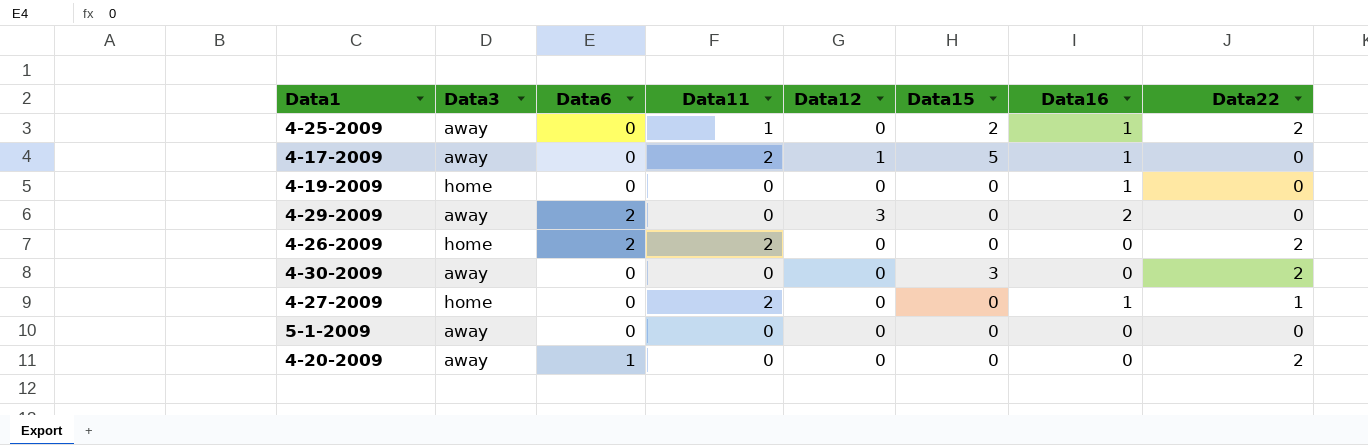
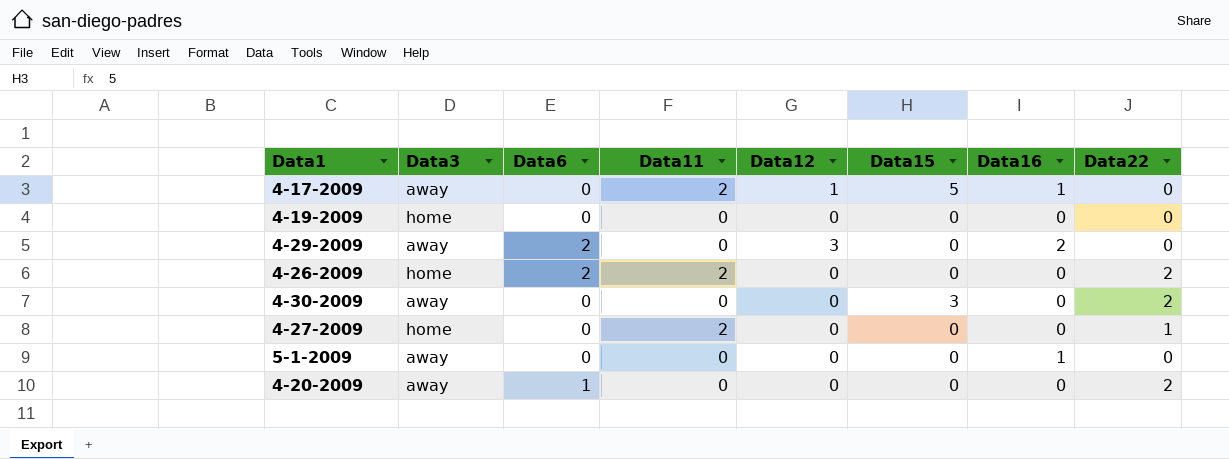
row 4-25-2009: away | 0 | 1 | 0 | 2 | 1 | 2 -> none
4-19-2009 | Data16: 1 -> 0
4-27-2009 | Data16: 1 -> 0
5-1-2009 | Data16: 0 -> 1

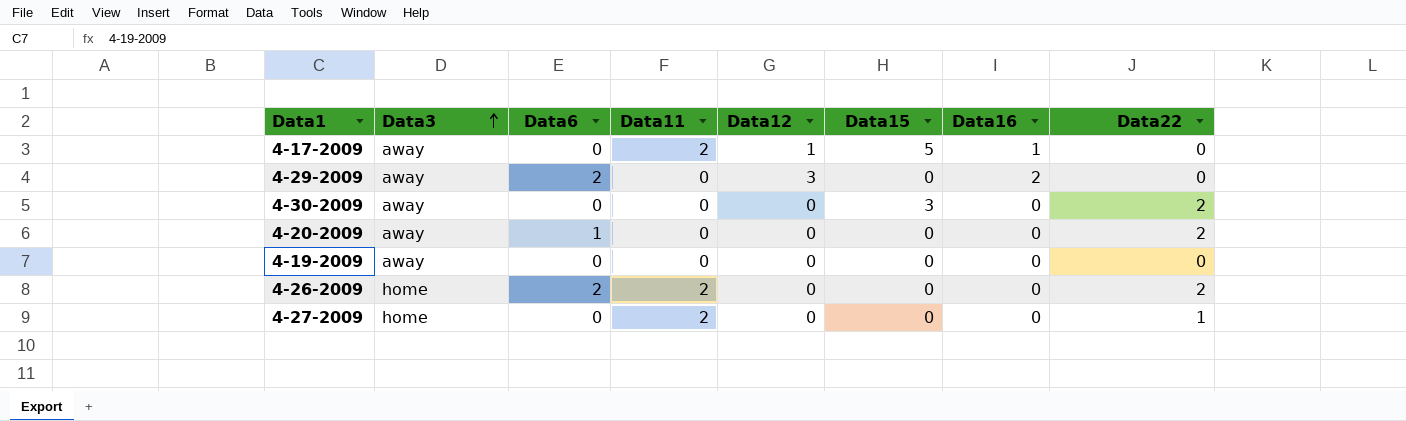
row order: none -> Data3 ascending
row 5-1-2009: away | 0 | 0 | 0 | 0 | 1 | 0 -> none
4-19-2009 | Data3: home -> away

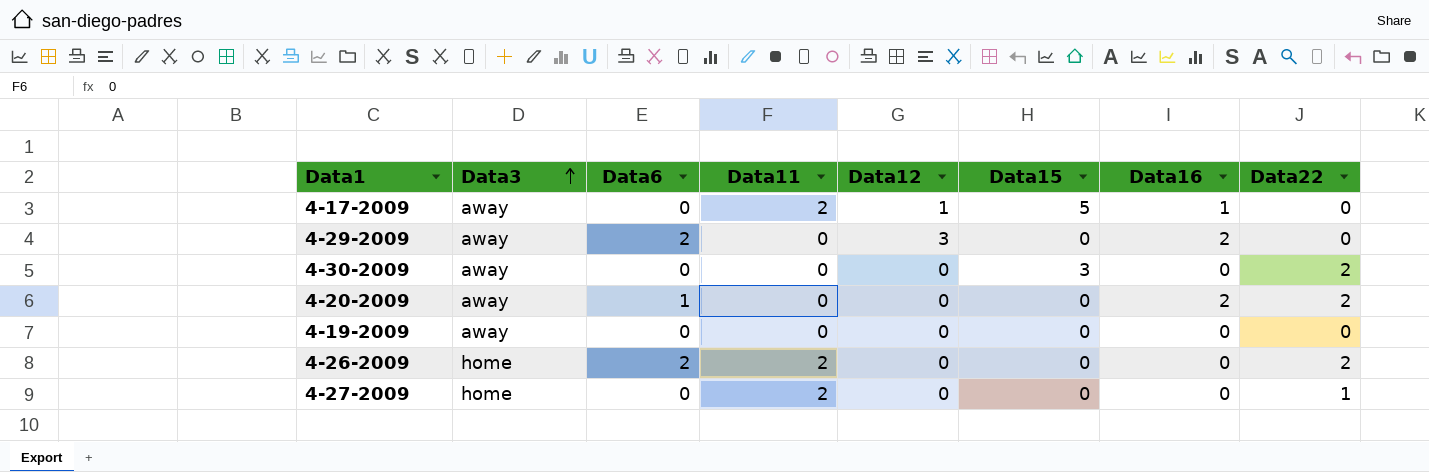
4-20-2009 | Data16: 0 -> 2

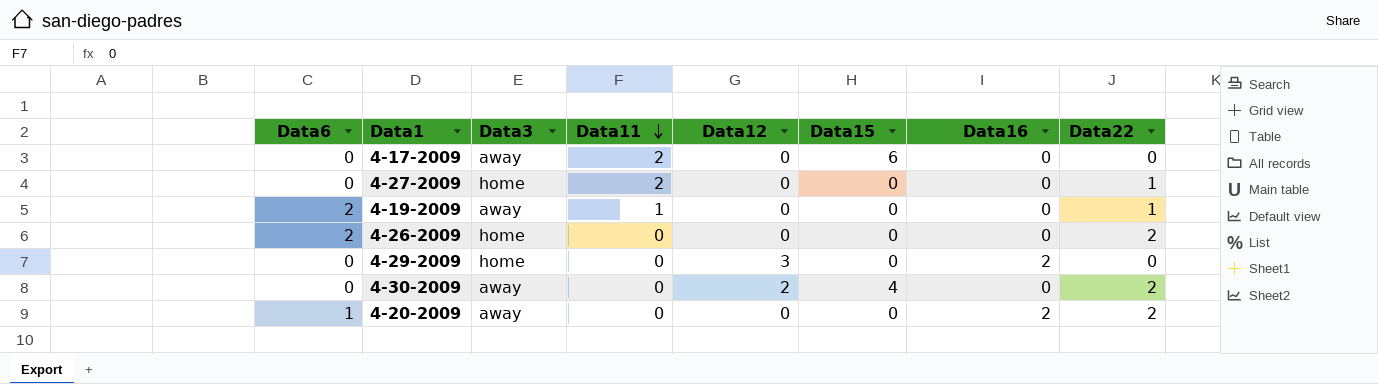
row order: Data3 ascending -> Data11 descending
column Data6 | position: 3 -> 1
4-17-2009 | Data12: 1 -> 0
4-17-2009 | Data15: 5 -> 6
4-17-2009 | Data16: 1 -> 0
4-19-2009 | Data6: 0 -> 2
4-19-2009 | Data11: 0 -> 1
4-19-2009 | Data22: 0 -> 1
4-26-2009 | Data11: 2 -> 0
4-29-2009 | Data6: 2 -> 0
4-29-2009 | Data3: away -> home
4-30-2009 | Data12: 0 -> 2
4-30-2009 | Data15: 3 -> 4

